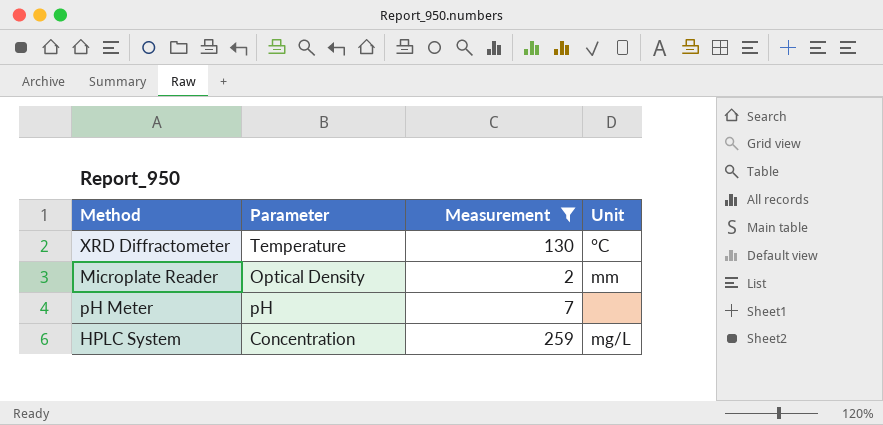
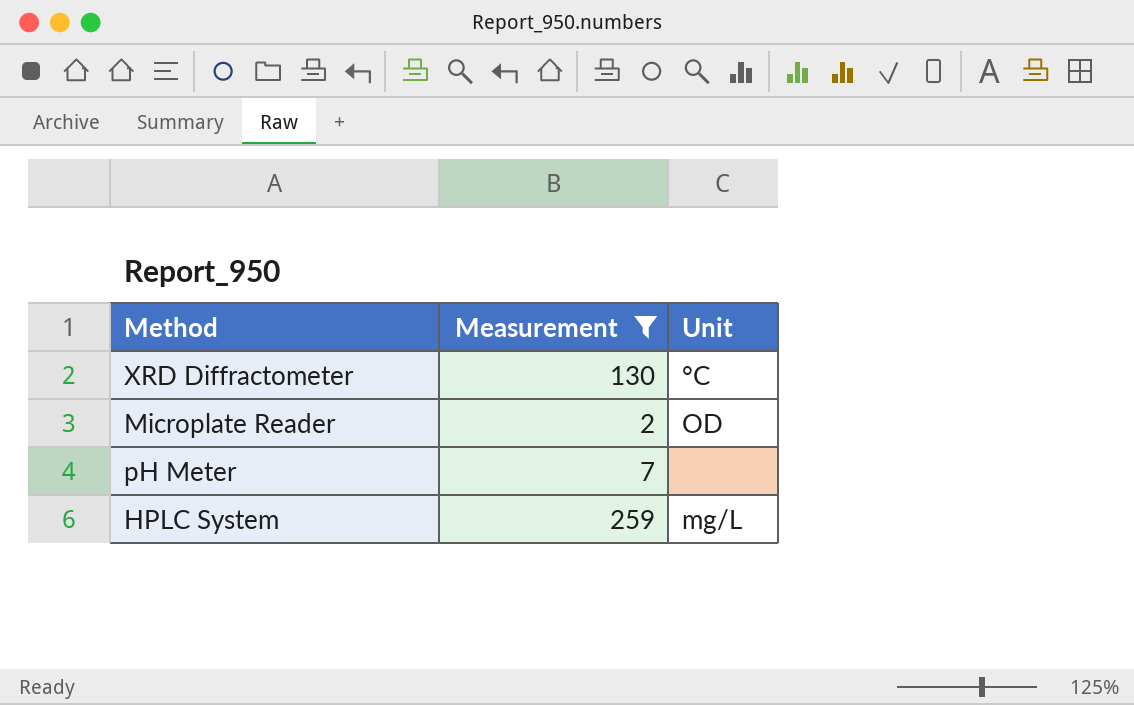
column Parameter | position: 2 -> none
Microplate Reader | Unit: mm -> OD

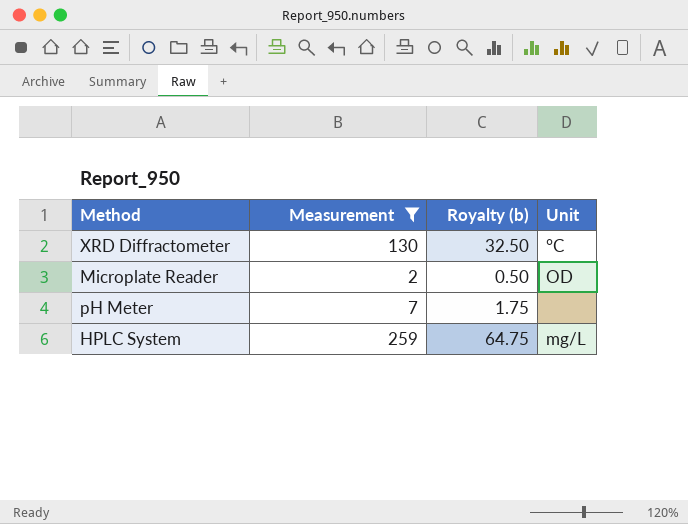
column Royalty (b) | formula: none -> [Measurement] * 0.25

